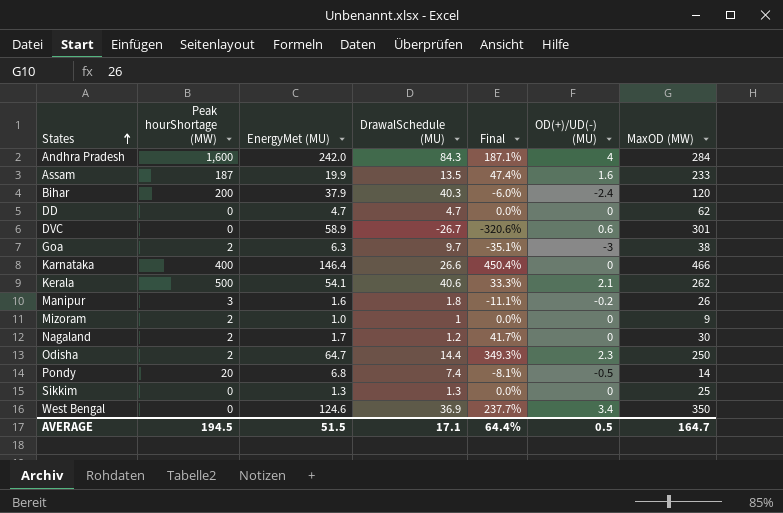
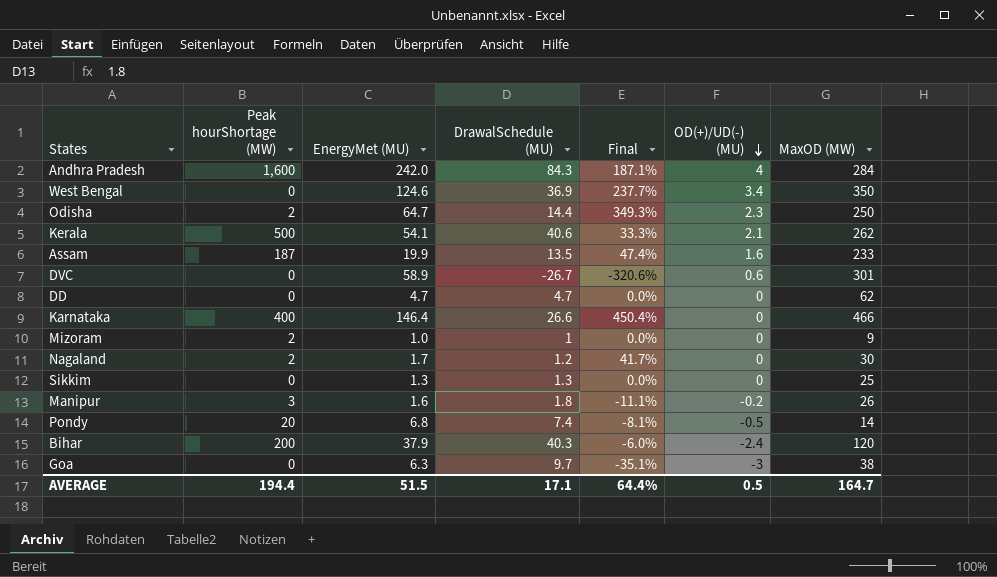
row order: States ascending -> OD(+)/UD(-) (MU) descending
Goa | Peak hourShortage (MW): 2 -> 0
AVERAGE | Peak hourShortage (MW): 194.5 -> 194.4

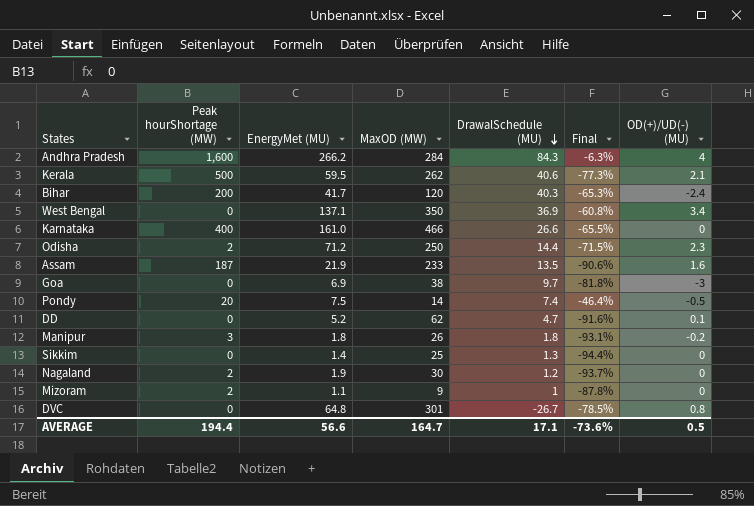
row order: OD(+)/UD(-) (MU) descending -> DrawalSchedule (MU) descending
column MaxOD (MW) | position: 7 -> 4
column Final | formula: ([EnergyMet (MU)] - [DrawalSchedule (MU)]) / [DrawalSchedule (MU)] -> ([EnergyMet (MU)] - [MaxOD (MW)]) / [MaxOD (MW)]
Andhra Pradesh | EnergyMet (MU): 242.0 -> 266.2
Kerala | EnergyMet (MU): 54.1 -> 59.5
Bihar | EnergyMet (MU): 37.9 -> 41.7
West Bengal | EnergyMet (MU): 124.6 -> 137.1
Karnataka | EnergyMet (MU): 146.4 -> 161.0
Odisha | EnergyMet (MU): 64.7 -> 71.2
Assam | EnergyMet (MU): 19.9 -> 21.9
Goa | EnergyMet (MU): 6.3 -> 6.9
Pondy | EnergyMet (MU): 6.8 -> 7.5
DD | EnergyMet (MU): 4.7 -> 5.2
DD | OD(+)/UD(-) (MU): 0 -> 0.1
Manipur | EnergyMet (MU): 1.6 -> 1.8
Sikkim | EnergyMet (MU): 1.3 -> 1.4
Nagaland | EnergyMet (MU): 1.7 -> 1.9
Mizoram | EnergyMet (MU): 1.0 -> 1.1
DVC | EnergyMet (MU): 58.9 -> 64.8
DVC | OD(+)/UD(-) (MU): 0.6 -> 0.8
AVERAGE | EnergyMet (MU): 51.5 -> 56.6
AVERAGE | Final: 64.4% -> -73.6%

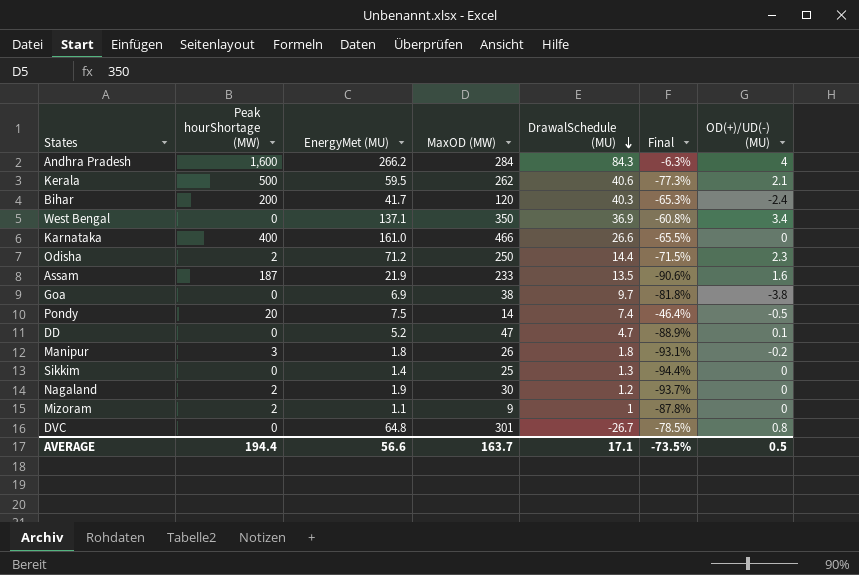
Goa | OD(+)/UD(-) (MU): -3 -> -3.8
DD | MaxOD (MW): 62 -> 47
DD | Final: -91.6% -> -88.9%
AVERAGE | MaxOD (MW): 164.7 -> 163.7
AVERAGE | Final: -73.6% -> -73.5%

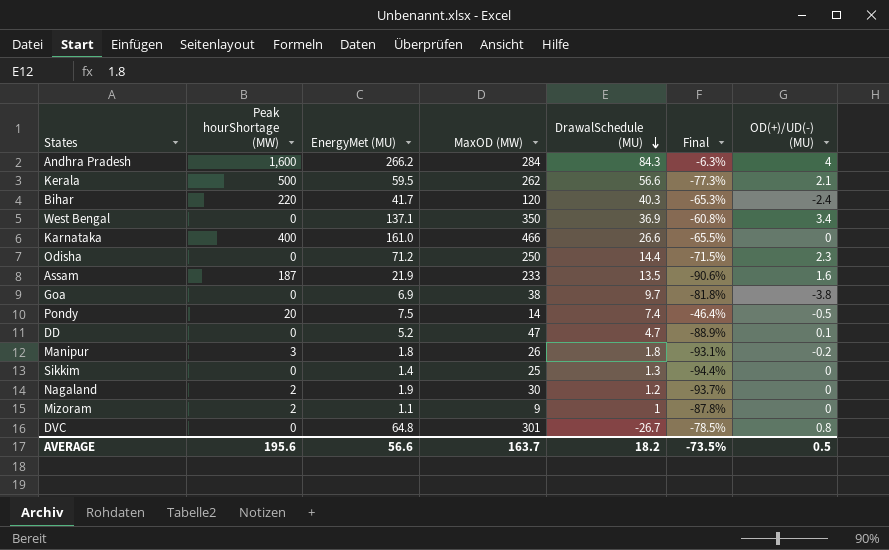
Kerala | DrawalSchedule (MU): 40.6 -> 56.6
Bihar | Peak hourShortage (MW): 200 -> 220
Odisha | Peak hourShortage (MW): 2 -> 0
AVERAGE | Peak hourShortage (MW): 194.4 -> 195.6
AVERAGE | DrawalSchedule (MU): 17.1 -> 18.2

